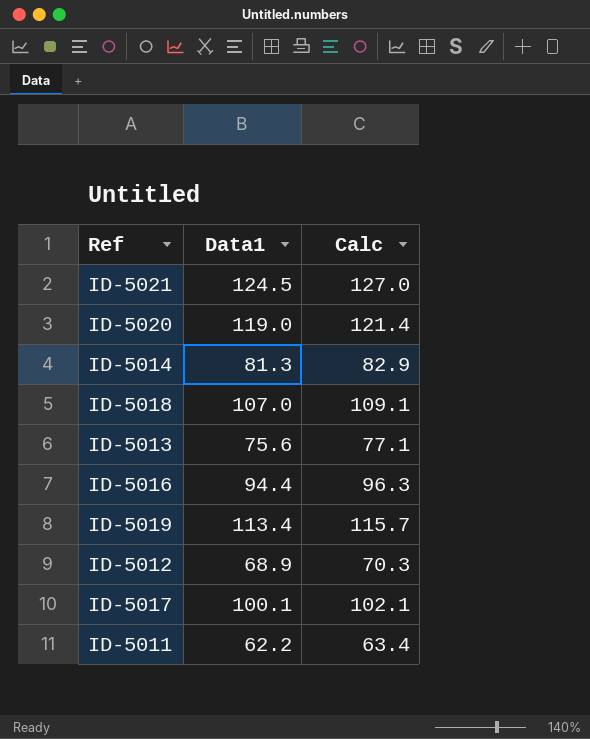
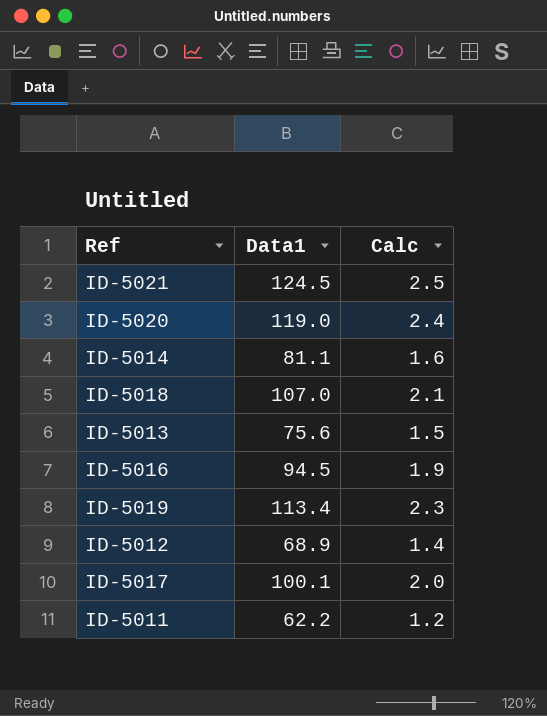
column Calc | formula: [Data1] * 1.02 -> [Data1] * 0.02
ID-5014 | Data1: 81.3 -> 81.1
ID-5016 | Data1: 94.4 -> 94.5

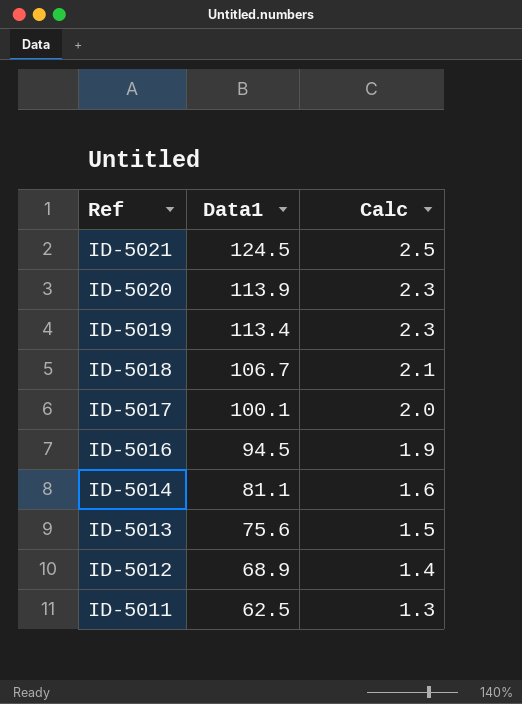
row order: none -> Ref descending
ID-5020 | Data1: 119.0 -> 113.9
ID-5020 | Calc: 2.4 -> 2.3
ID-5018 | Data1: 107.0 -> 106.7
ID-5011 | Data1: 62.2 -> 62.5
ID-5011 | Calc: 1.2 -> 1.3

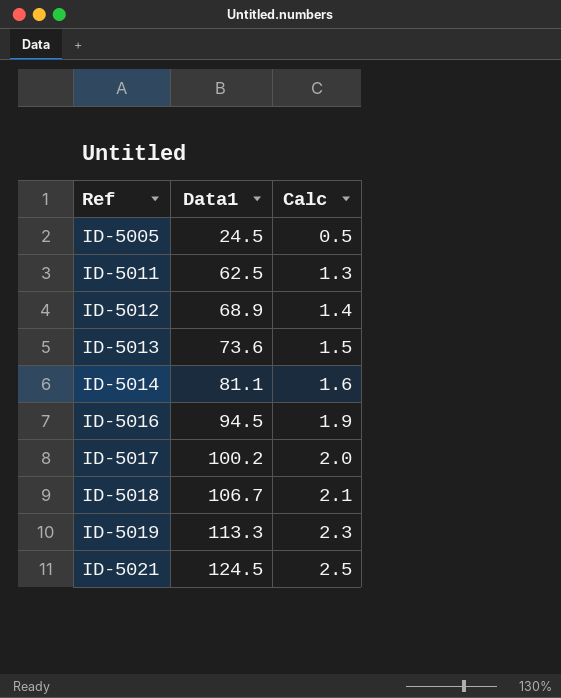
row order: Ref descending -> Ref ascending
row ID-5020: 113.9 | 2.3 -> none
row ID-5005: none -> 24.5 | 0.5
ID-5013 | Data1: 75.6 -> 73.6
ID-5017 | Data1: 100.1 -> 100.2
ID-5019 | Data1: 113.4 -> 113.3

